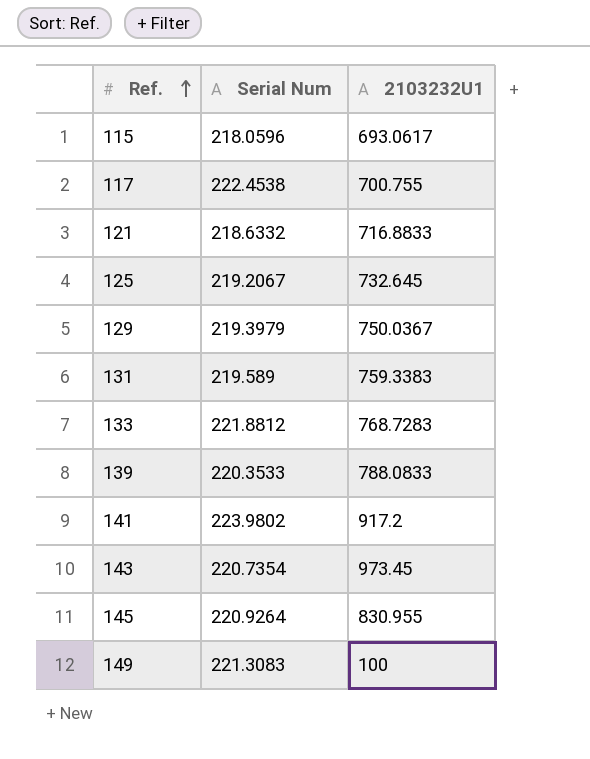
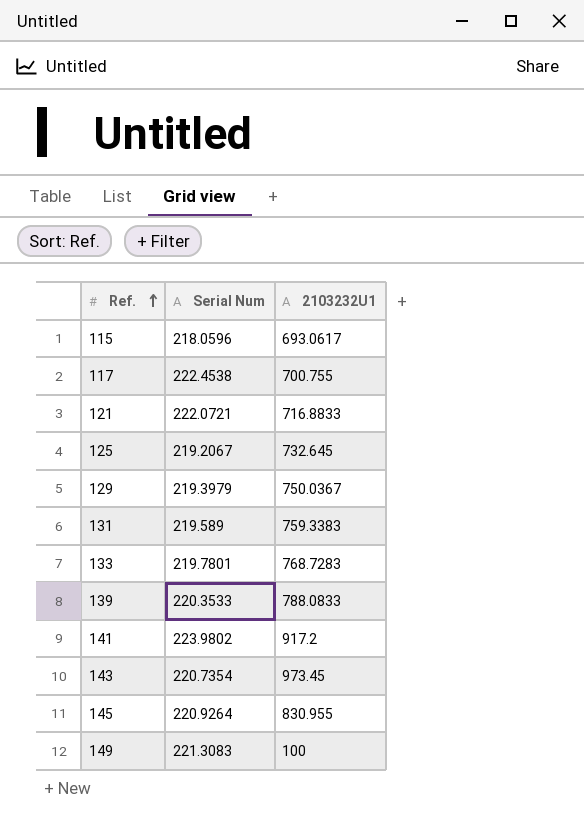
121 | Serial Num: 218.6332 -> 222.0721
133 | Serial Num: 221.8812 -> 219.7801

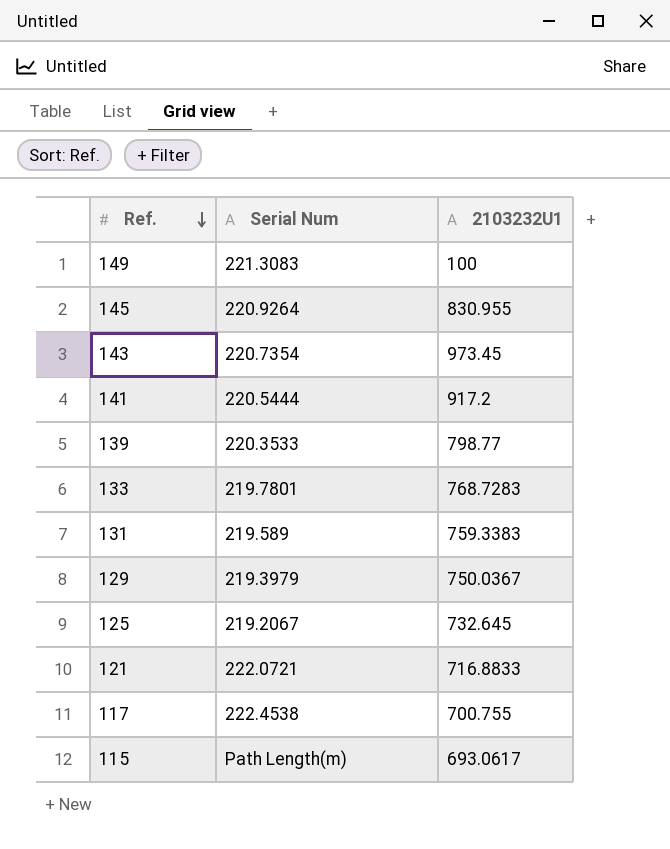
row order: Ref. ascending -> Ref. descending
141 | Serial Num: 223.9802 -> 220.5444
139 | 2103232U1: 788.0833 -> 798.77
115 | Serial Num: 218.0596 -> Path Length(m)

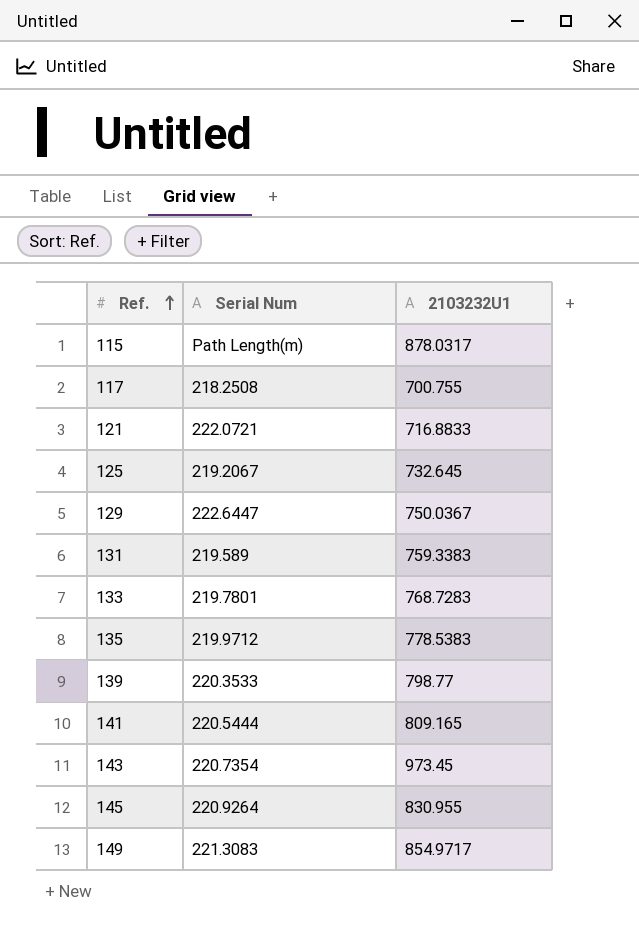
row order: Ref. descending -> Ref. ascending
115 | 2103232U1: 693.0617 -> 878.0317
117 | Serial Num: 222.4538 -> 218.2508
129 | Serial Num: 219.3979 -> 222.6447
row 135: none -> 219.9712 | 778.5383
141 | 2103232U1: 917.2 -> 809.165
149 | 2103232U1: 100 -> 854.9717

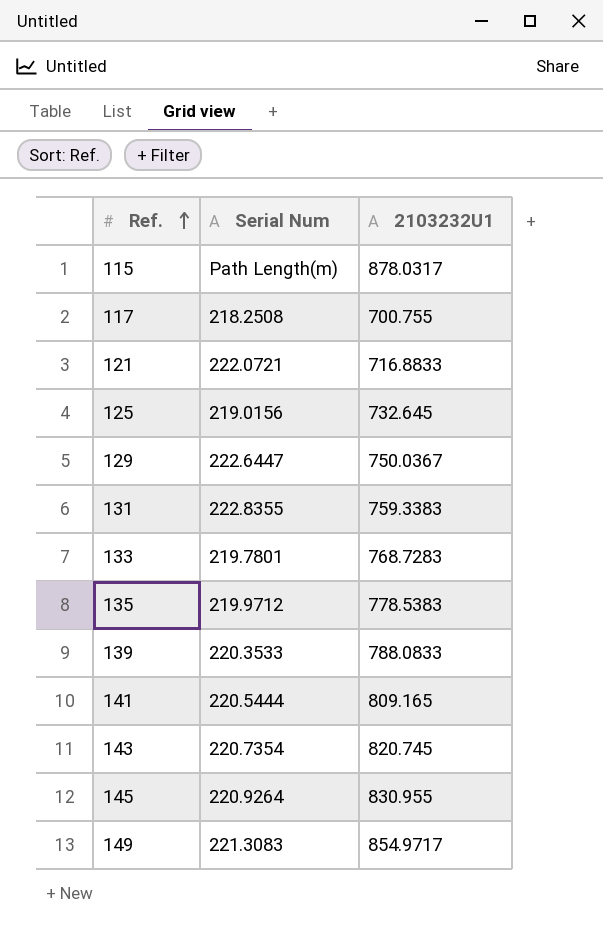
125 | Serial Num: 219.2067 -> 219.0156
131 | Serial Num: 219.589 -> 222.8355
139 | 2103232U1: 798.77 -> 788.0833
143 | 2103232U1: 973.45 -> 820.745

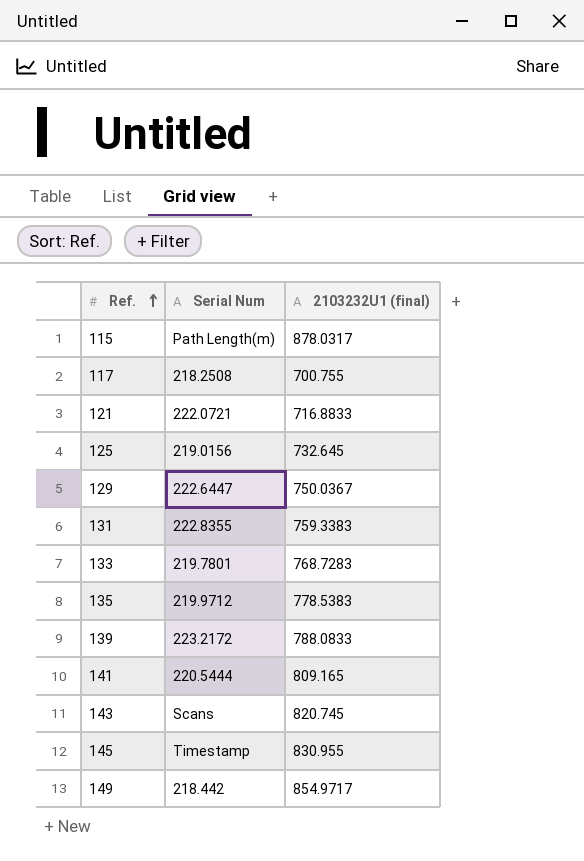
column name: 2103232U1 -> 2103232U1 (final)
139 | Serial Num: 220.3533 -> 223.2172
143 | Serial Num: 220.7354 -> Scans
145 | Serial Num: 220.9264 -> Timestamp
149 | Serial Num: 221.3083 -> 218.442

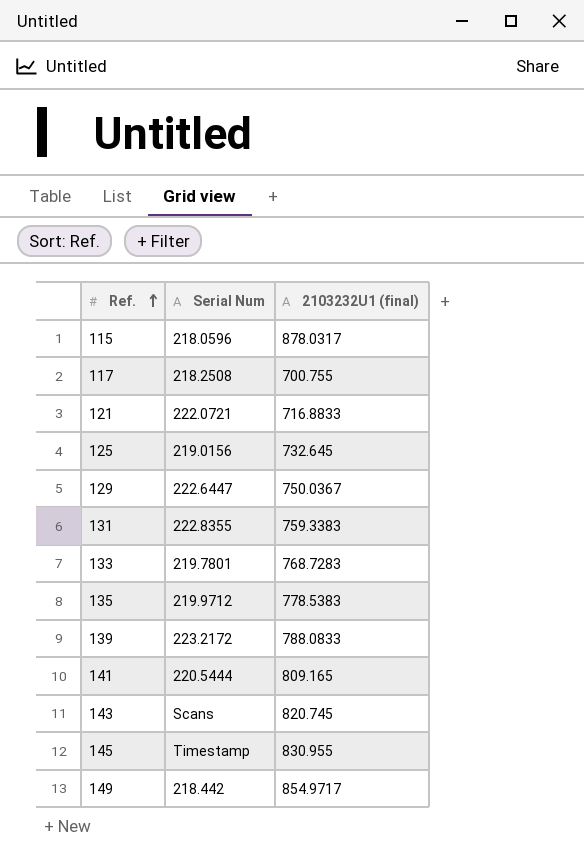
115 | Serial Num: Path Length(m) -> 218.0596

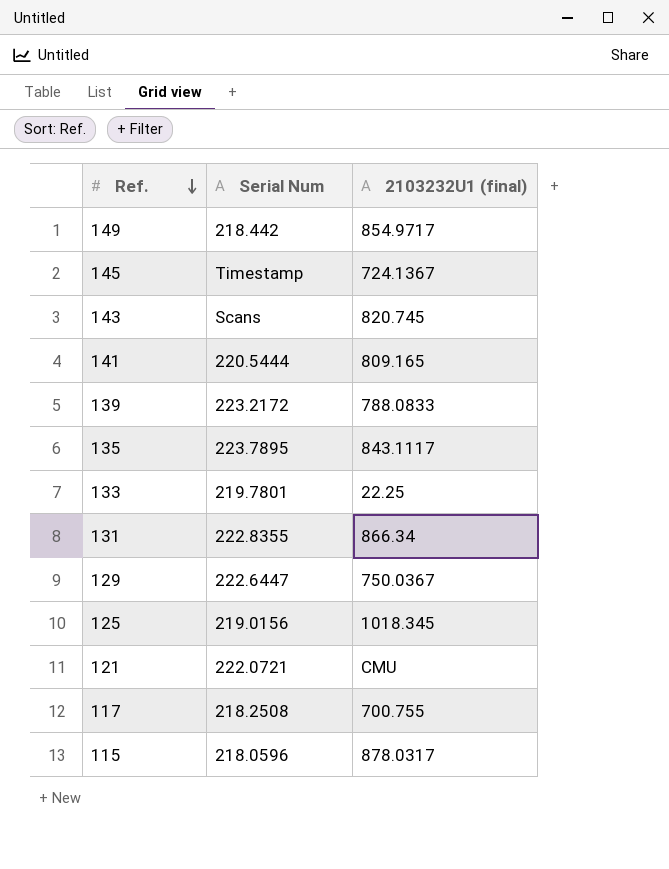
row order: Ref. ascending -> Ref. descending
145 | 2103232U1 (final): 830.955 -> 724.1367
135 | Serial Num: 219.9712 -> 223.7895
135 | 2103232U1 (final): 778.5383 -> 843.1117
133 | 2103232U1 (final): 768.7283 -> 22.25
131 | 2103232U1 (final): 759.3383 -> 866.34
125 | 2103232U1 (final): 732.645 -> 1018.345
121 | 2103232U1 (final): 716.8833 -> CMU

